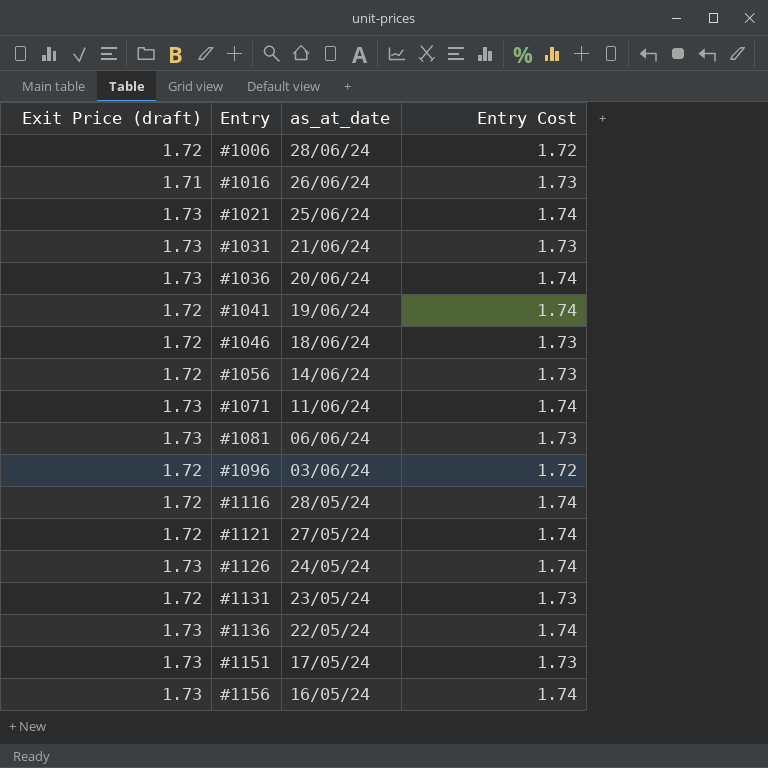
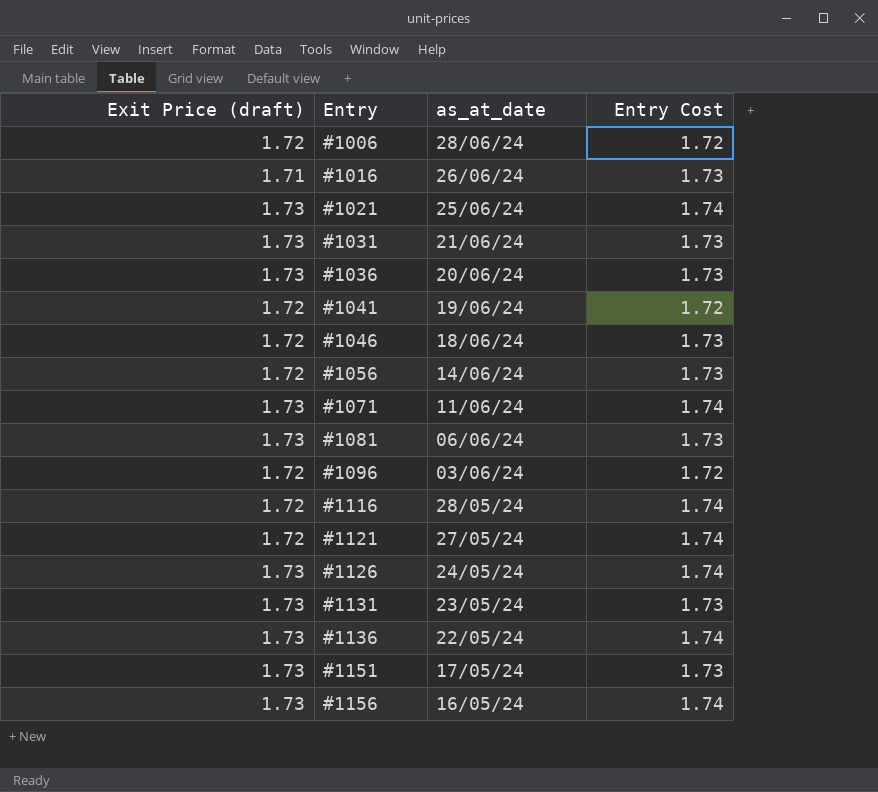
#1036 | Entry Cost: 1.74 -> 1.73
#1041 | Entry Cost: 1.74 -> 1.72
#1131 | Exit Price (draft): 1.72 -> 1.73

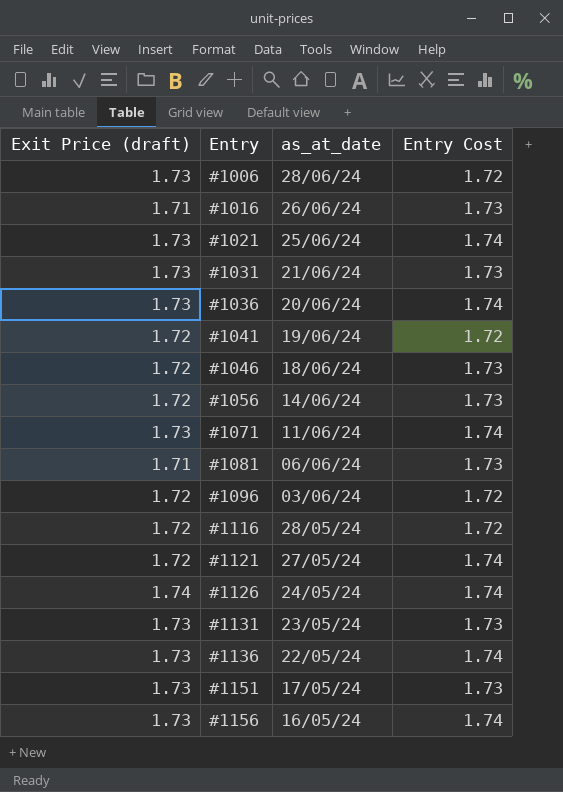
#1006 | Exit Price (draft): 1.72 -> 1.73
#1036 | Entry Cost: 1.73 -> 1.74
#1081 | Exit Price (draft): 1.73 -> 1.71
#1116 | Entry Cost: 1.74 -> 1.72
#1126 | Exit Price (draft): 1.73 -> 1.74

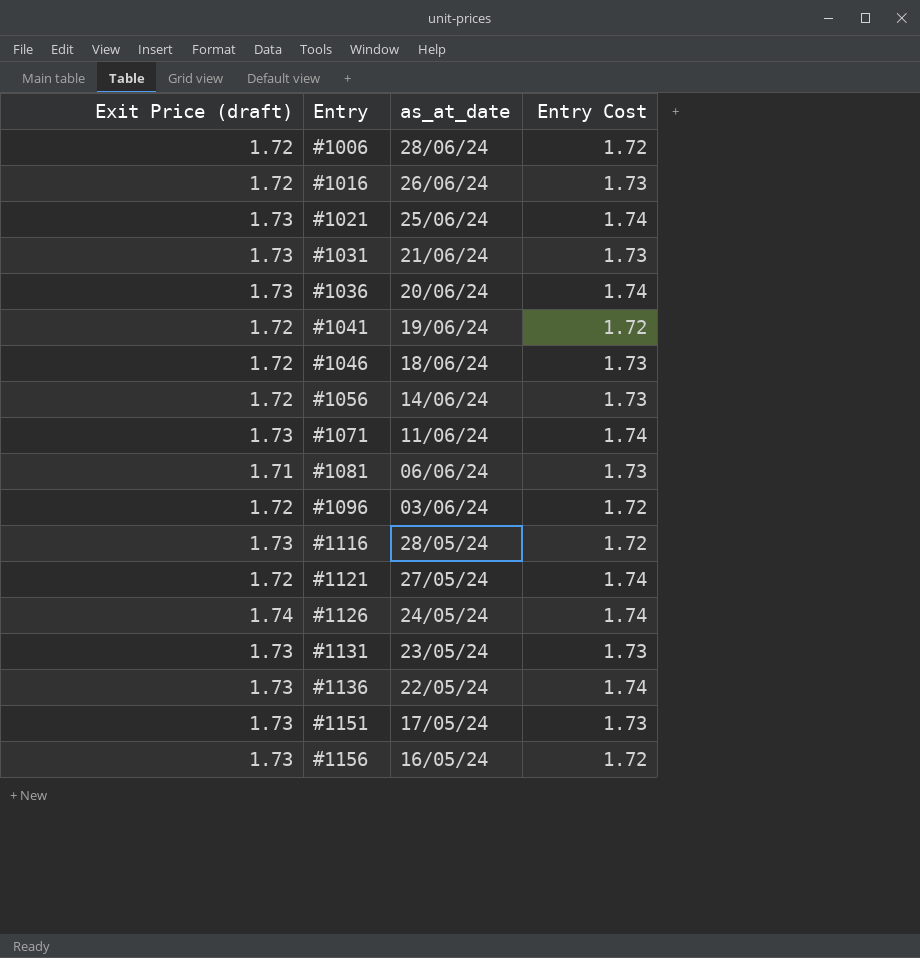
#1006 | Exit Price (draft): 1.73 -> 1.72
#1016 | Exit Price (draft): 1.71 -> 1.72
#1116 | Exit Price (draft): 1.72 -> 1.73
#1156 | Entry Cost: 1.74 -> 1.72

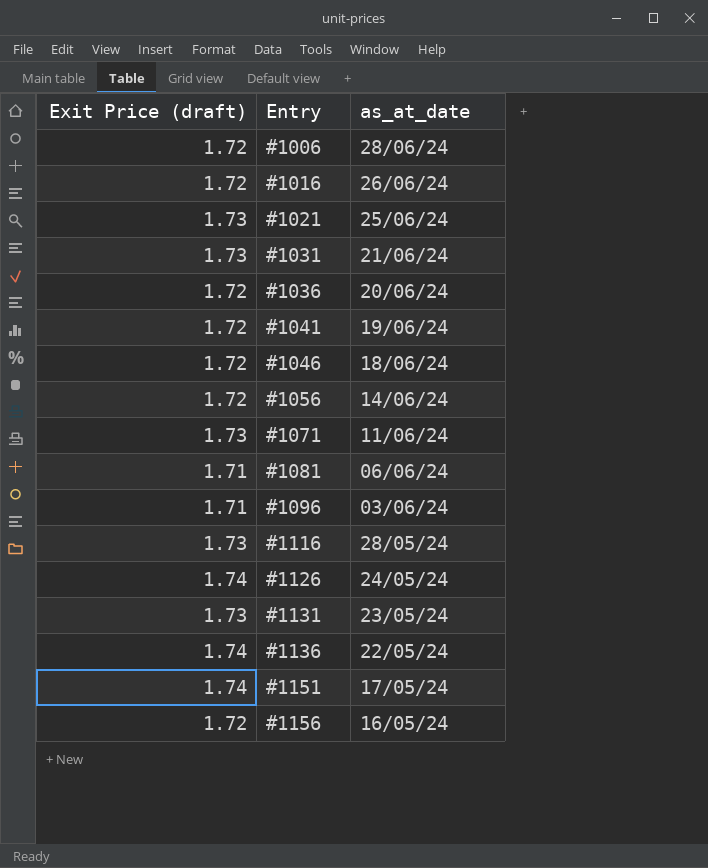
column Entry Cost | position: 4 -> none
row #1121: 1.72 | 27/05/24 | 1.74 -> none
#1036 | Exit Price (draft): 1.73 -> 1.72
#1096 | Exit Price (draft): 1.72 -> 1.71
#1136 | Exit Price (draft): 1.73 -> 1.74
#1151 | Exit Price (draft): 1.73 -> 1.74
#1156 | Exit Price (draft): 1.73 -> 1.72

